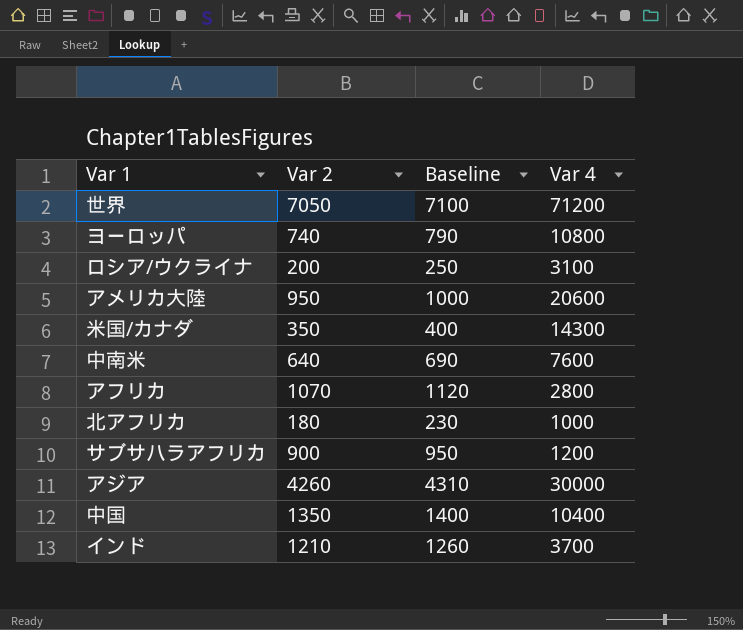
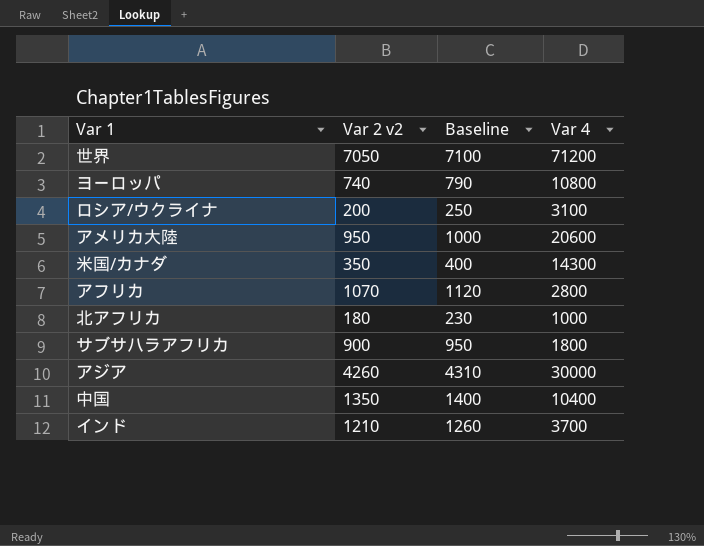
column name: Var 2 -> Var 2 v2
row 中南米: 640 | 690 | 7600 -> none
サブサハラアフリカ | Var 4: 1200 -> 1800

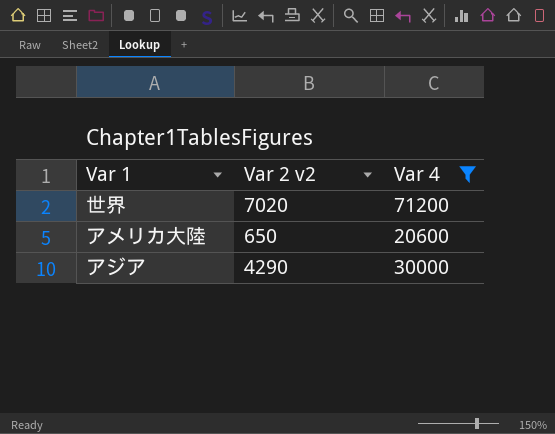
filter: none -> Var 4 >= 20600
column Baseline | formula: [Var 2 v2] + 50 -> none
世界 | Var 2 v2: 7050 -> 7020
アメリカ大陸 | Var 2 v2: 950 -> 650
アジア | Var 2 v2: 4260 -> 4290

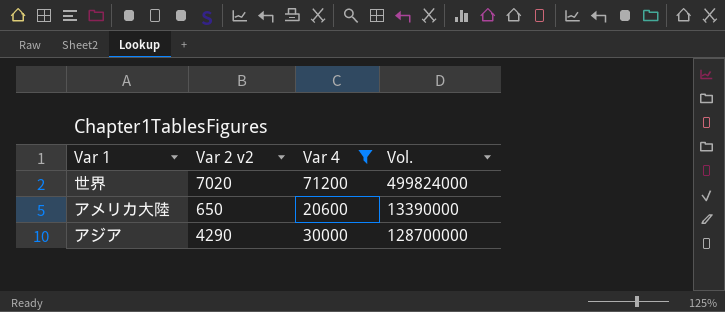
column Vol. | formula: none -> [Var 2 v2] * [Var 4]

